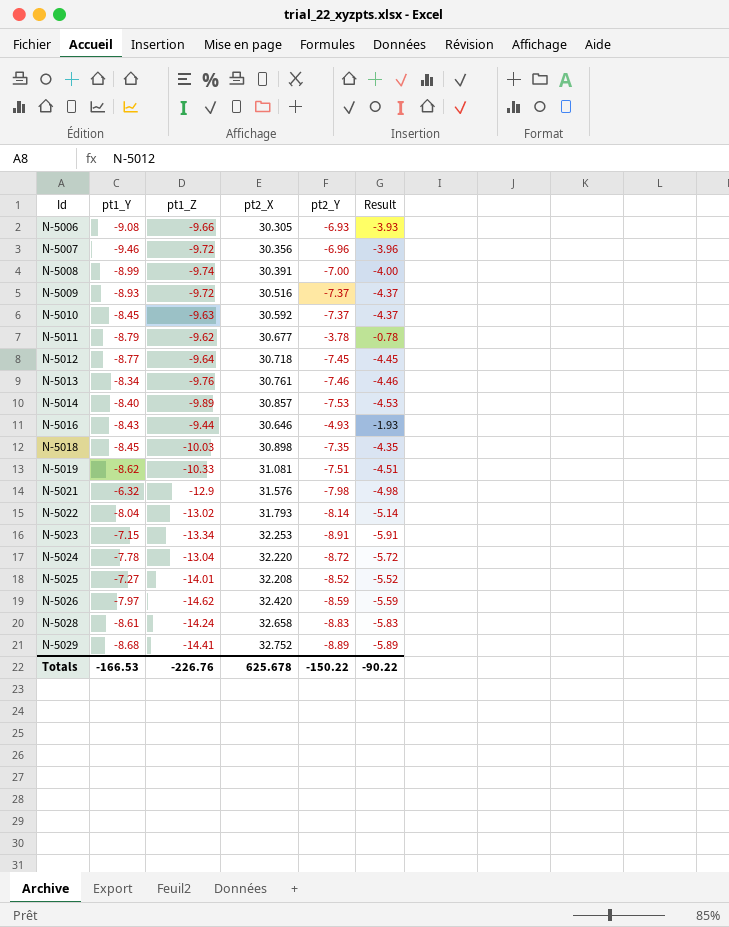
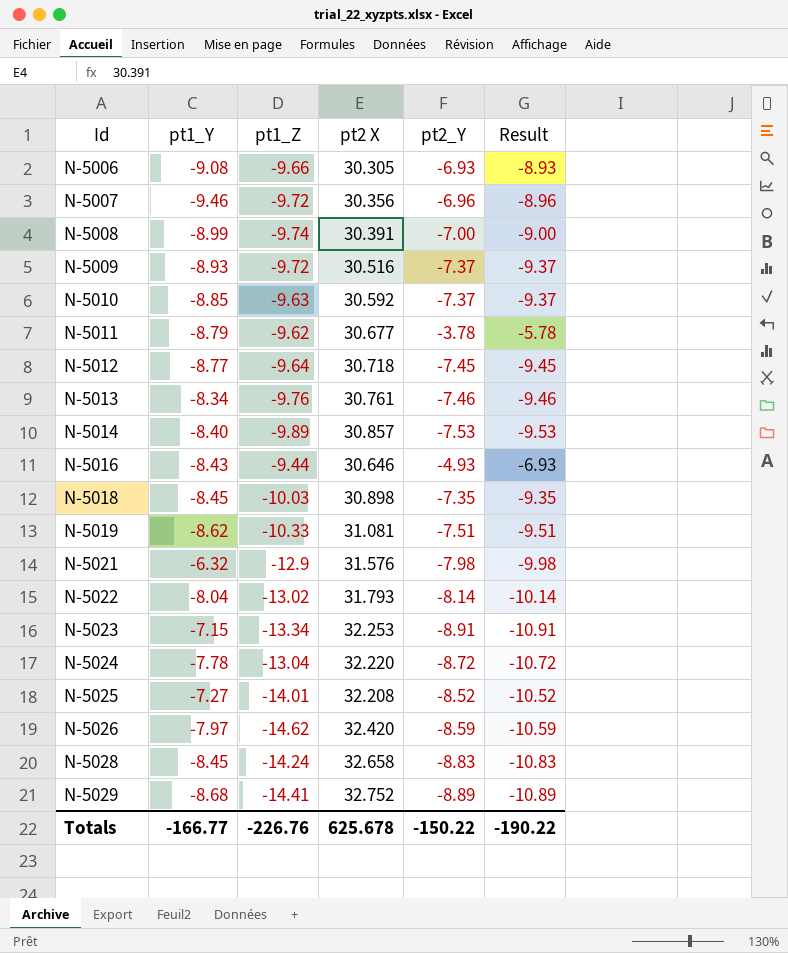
column name: pt2_X -> pt2 X
column Result | formula: [pt2_Y] + 3 -> [pt2_Y] - 2
N-5010 | pt1_Y: -8.45 -> -8.85
N-5028 | pt1_Y: -8.61 -> -8.45
Totals | pt1_Y: -166.53 -> -166.77
Totals | Result: -90.22 -> -190.22

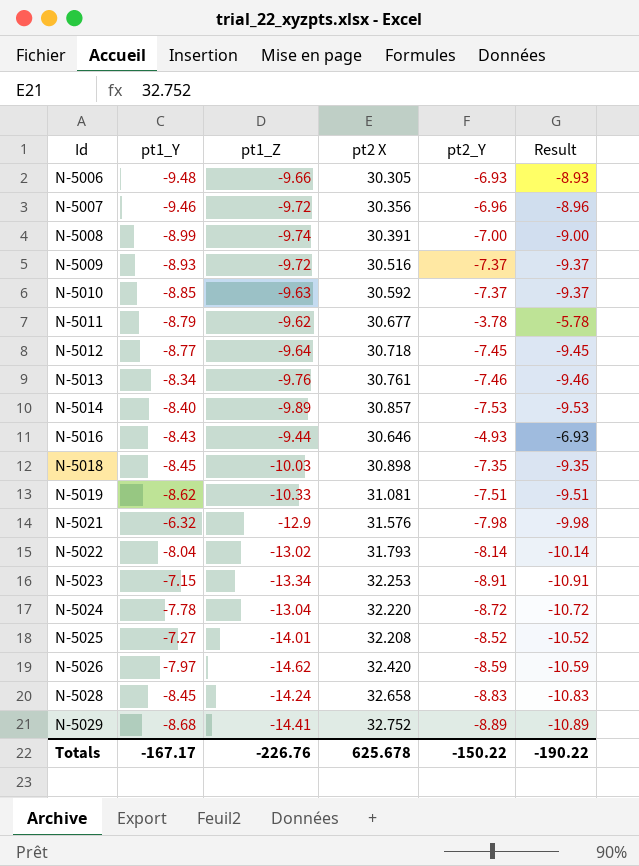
N-5006 | pt1_Y: -9.08 -> -9.48
Totals | pt1_Y: -166.77 -> -167.17

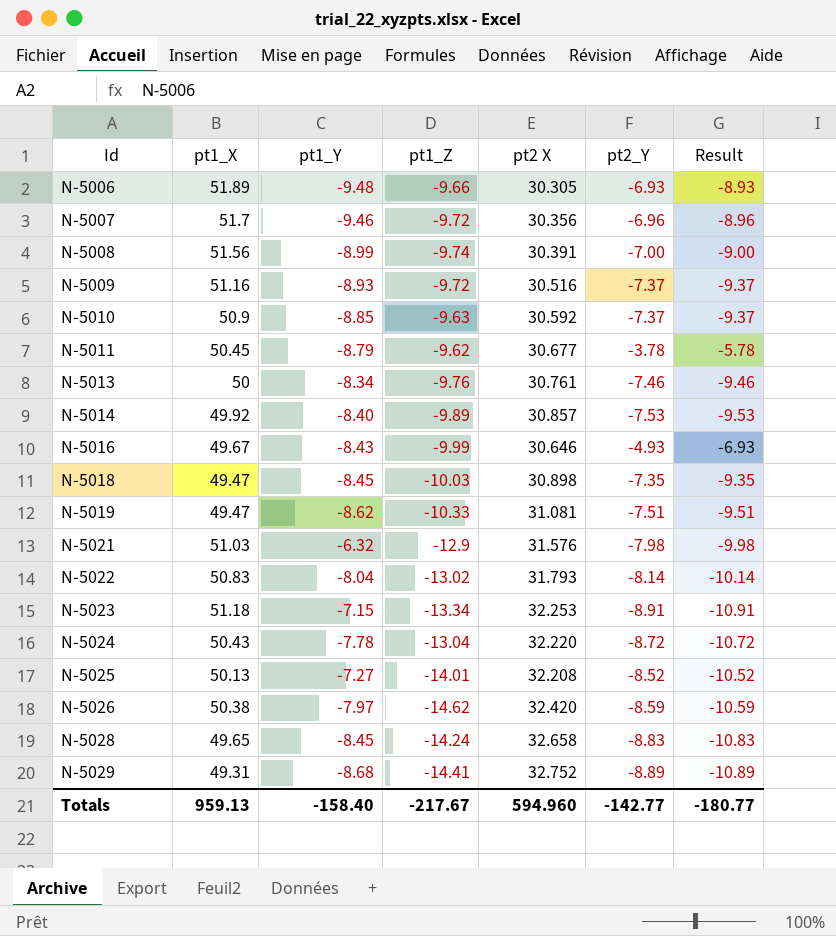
column pt1_X | position: none -> 2
row N-5012: -8.77 | -9.64 | 30.718 | -7.45 | -9.45 -> none
N-5016 | pt1_Z: -9.44 -> -9.99
Totals | pt1_Y: -167.17 -> -158.40
Totals | pt1_Z: -226.76 -> -217.67
Totals | pt2 X: 625.678 -> 594.960
Totals | pt2_Y: -150.22 -> -142.77
Totals | Result: -190.22 -> -180.77

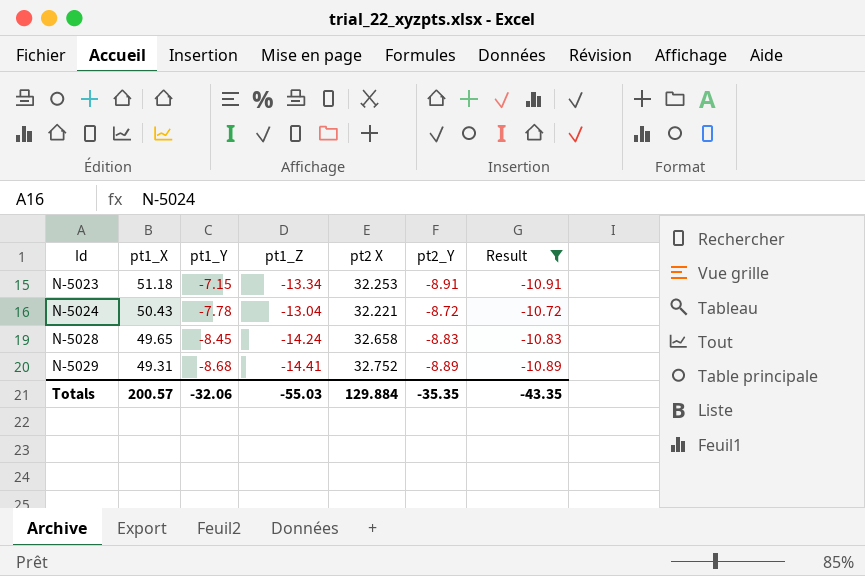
filter: none -> Result <= -10.72
N-5024 | pt2 X: 32.220 -> 32.221
Totals | pt1_X: 959.13 -> 200.57
Totals | pt1_Y: -158.40 -> -32.06
Totals | pt1_Z: -217.67 -> -55.03
Totals | pt2 X: 594.960 -> 129.884
Totals | pt2_Y: -142.77 -> -35.35
Totals | Result: -180.77 -> -43.35

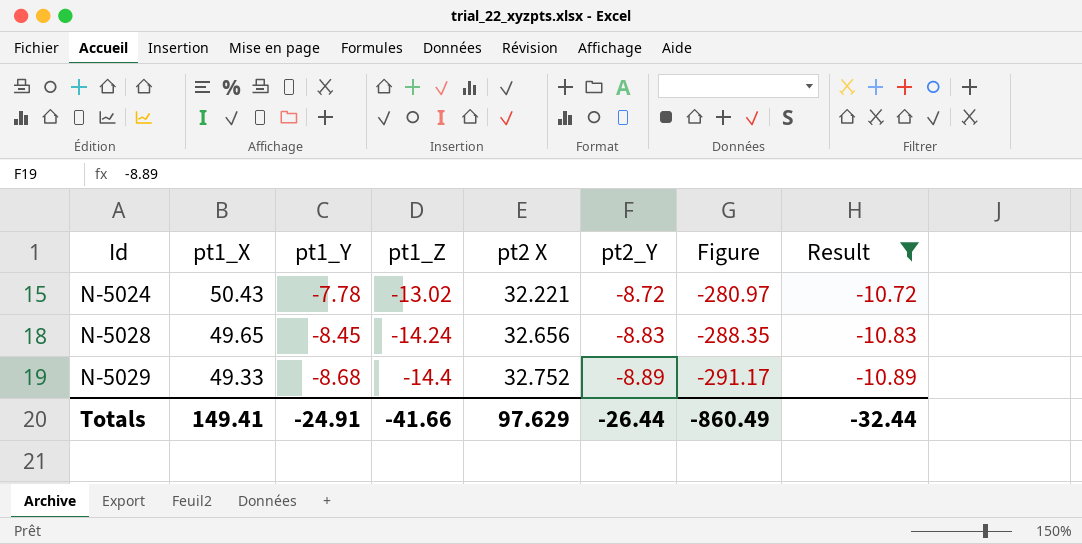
column Figure | formula: none -> [pt2 X] * [pt2_Y]
row N-5023: 51.18 | -7.15 | -13.34 | 32.253 | -8.91 | -10.91 -> none
N-5024 | pt1_Z: -13.04 -> -13.02
N-5028 | pt2 X: 32.658 -> 32.656
N-5029 | pt1_X: 49.31 -> 49.33
N-5029 | pt1_Z: -14.41 -> -14.4
Totals | pt1_X: 200.57 -> 149.41
Totals | pt1_Y: -32.06 -> -24.91
Totals | pt1_Z: -55.03 -> -41.66
Totals | pt2 X: 129.884 -> 97.629
Totals | pt2_Y: -35.35 -> -26.44
Totals | Result: -43.35 -> -32.44

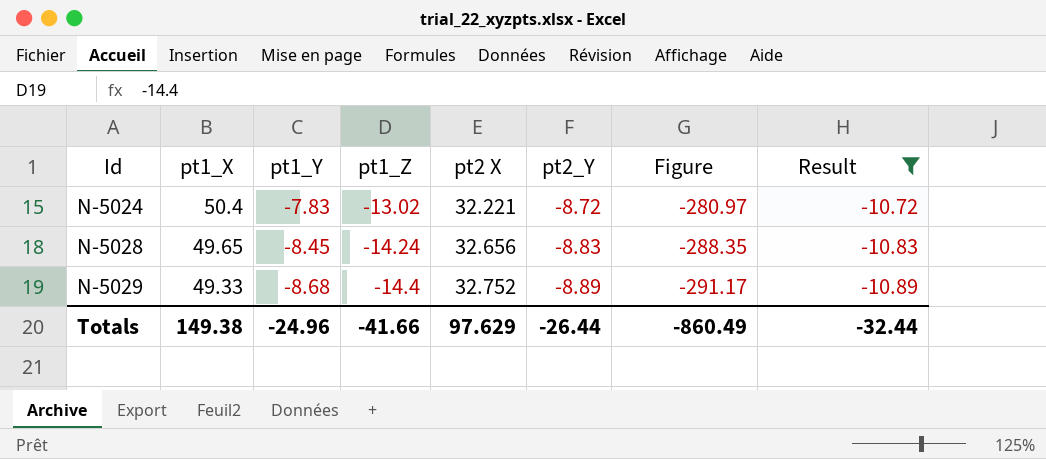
N-5024 | pt1_X: 50.43 -> 50.4
N-5024 | pt1_Y: -7.78 -> -7.83
Totals | pt1_X: 149.41 -> 149.38
Totals | pt1_Y: -24.91 -> -24.96

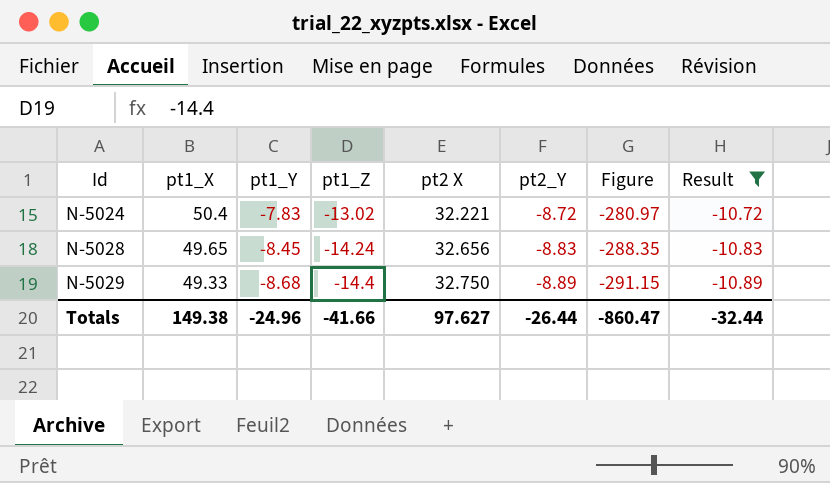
N-5029 | pt2 X: 32.752 -> 32.750
N-5029 | Figure: -291.17 -> -291.15
Totals | pt2 X: 97.629 -> 97.627
Totals | Figure: -860.49 -> -860.47

